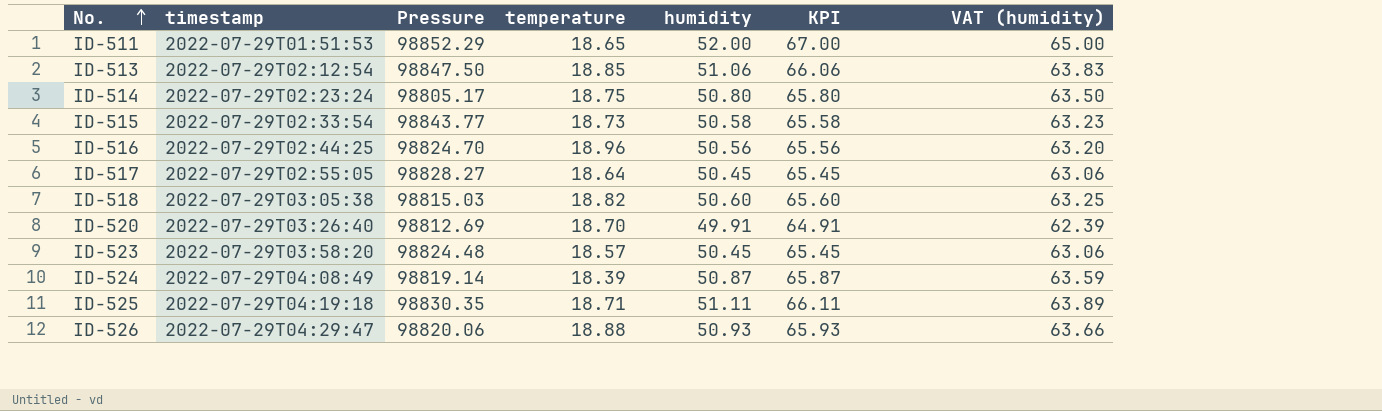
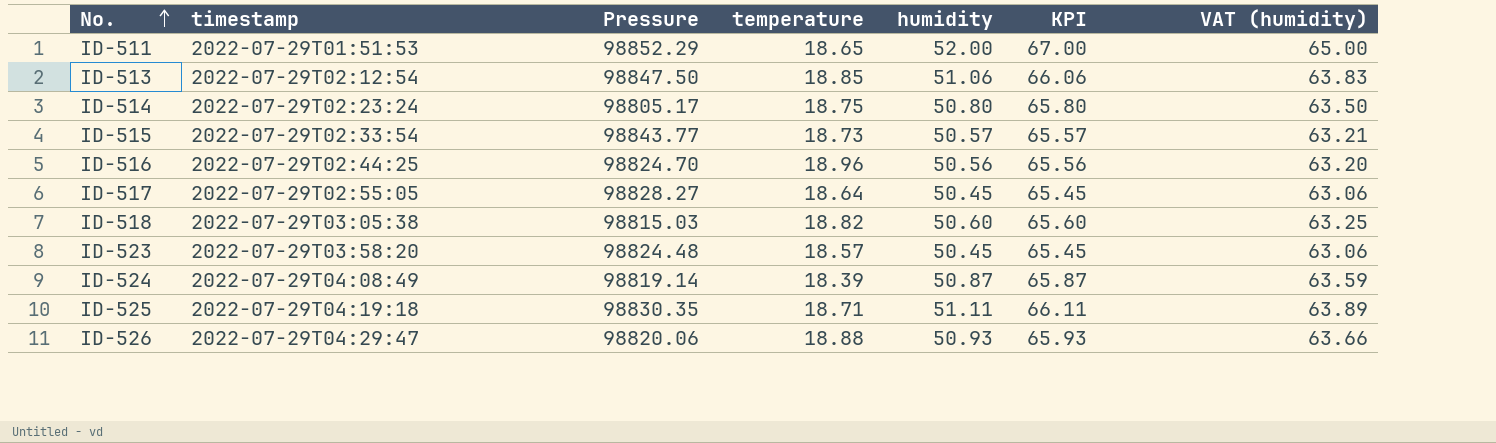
row ID-520: 2022-07-29T03:26:40 | 98812.69 | 18.70 | 49.91 | 64.91 | 62.39 -> none
ID-515 | humidity: 50.58 -> 50.57
ID-515 | KPI: 65.58 -> 65.57
ID-515 | VAT (humidity): 63.23 -> 63.21

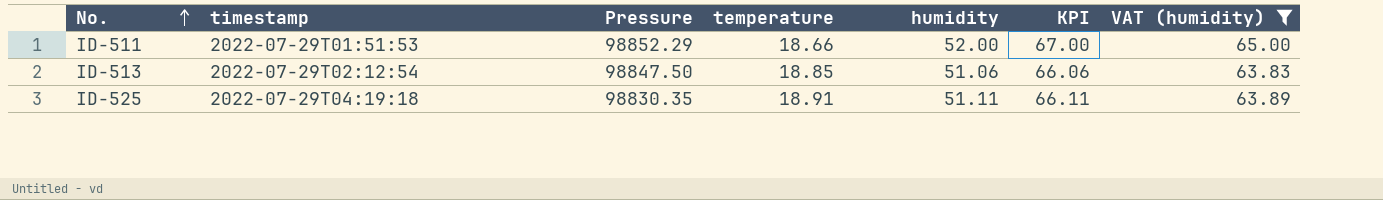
filter: none -> VAT (humidity) >= 63.83
ID-511 | temperature: 18.65 -> 18.66
ID-525 | temperature: 18.71 -> 18.91

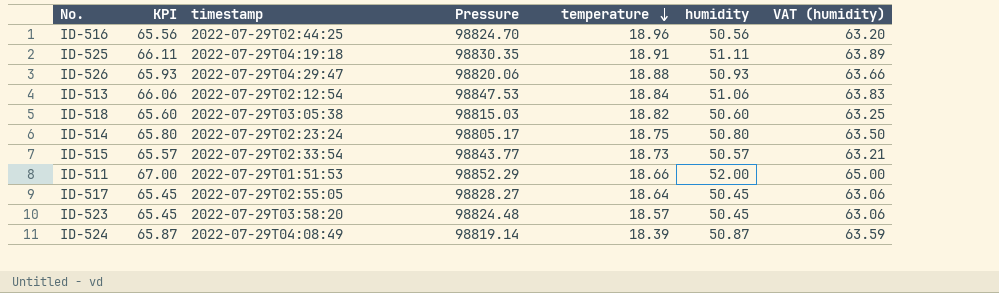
filter: VAT (humidity) >= 63.83 -> none
row order: No. ascending -> temperature descending
column KPI | position: 6 -> 2
ID-513 | Pressure: 98847.50 -> 98847.53
ID-513 | temperature: 18.85 -> 18.84

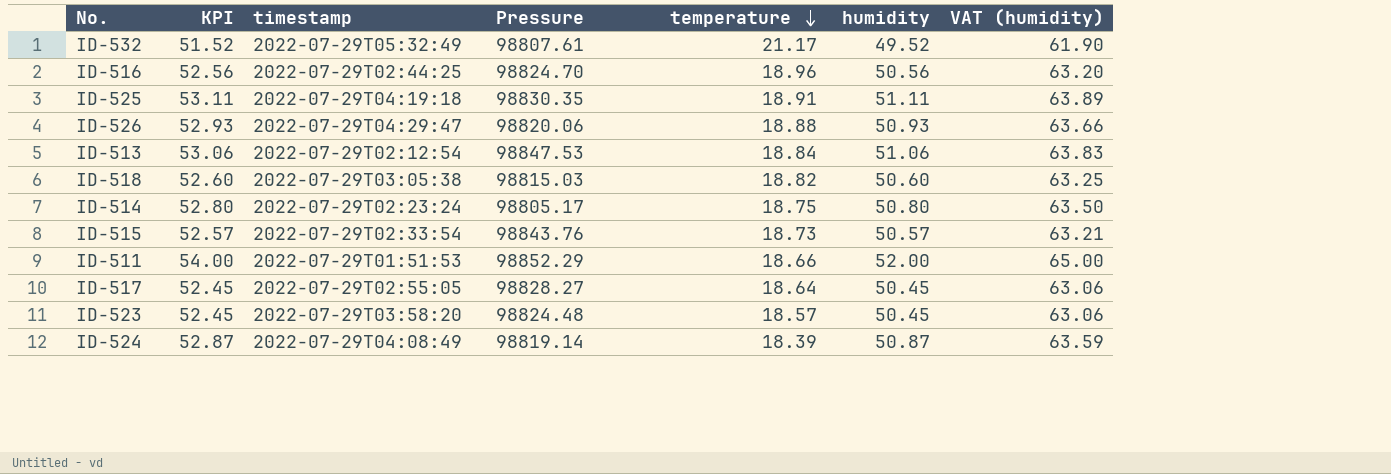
column KPI | formula: [humidity] + 15 -> [humidity] + 2
row ID-532: none -> 51.52 | 2022-07-29T05:32:49 | 98807.61 | 21.17 | 49.52 | 61.90
ID-515 | Pressure: 98843.77 -> 98843.76

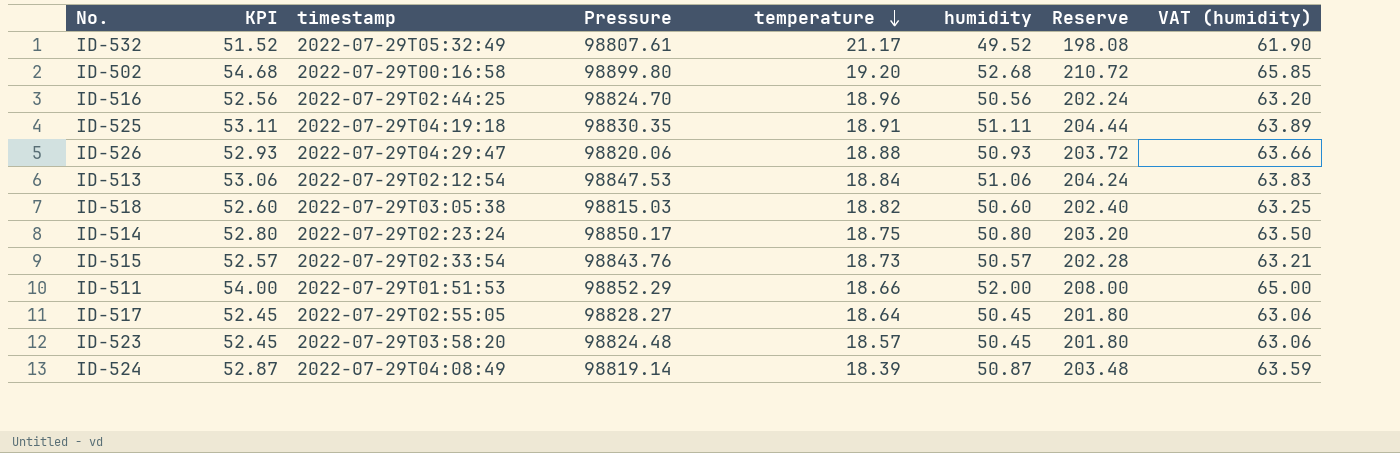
column Reserve | formula: none -> [humidity] * 4
row ID-502: none -> 54.68 | 2022-07-29T00:16:58 | 98899.80 | 19.20 | 52.68 | 210.72 | 65.85
ID-514 | Pressure: 98805.17 -> 98850.17

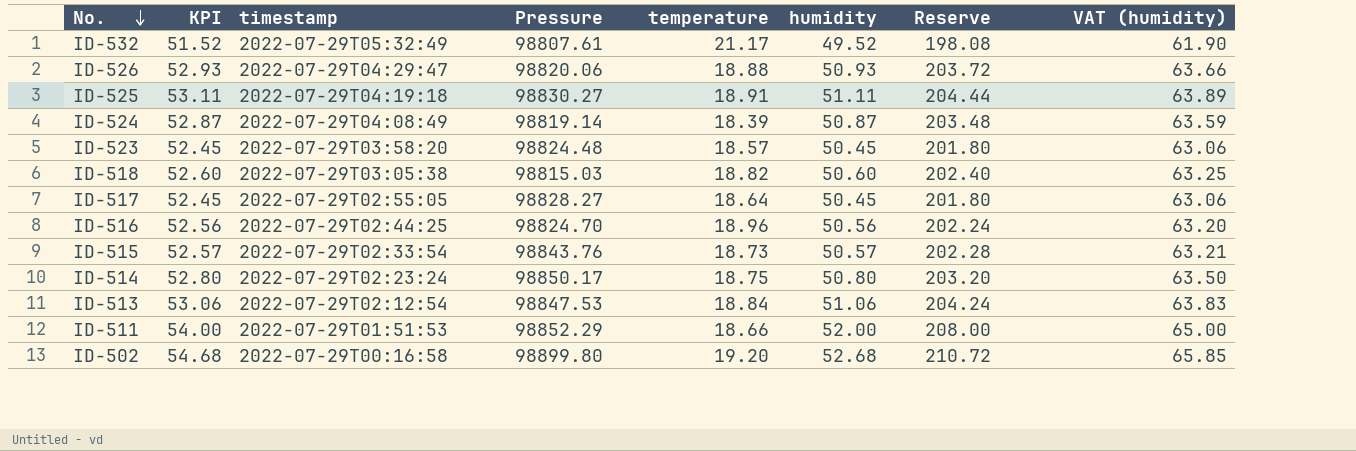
row order: temperature descending -> No. descending
ID-525 | Pressure: 98830.35 -> 98830.27

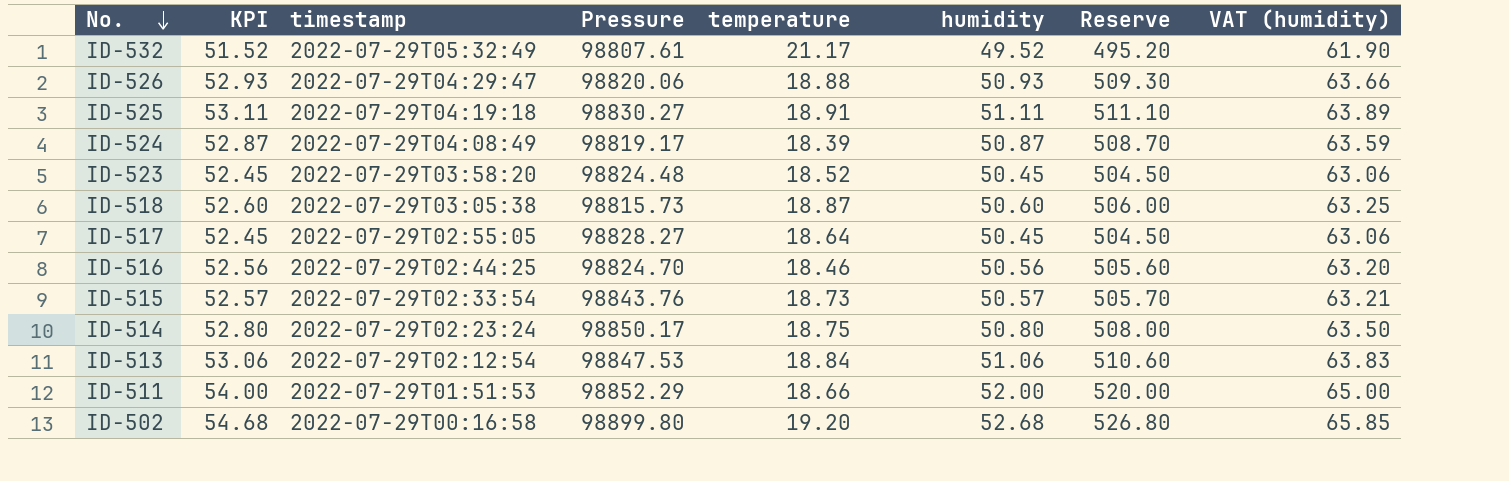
column Reserve | formula: [humidity] * 4 -> [humidity] * 10
ID-524 | Pressure: 98819.14 -> 98819.17
ID-523 | temperature: 18.57 -> 18.52
ID-518 | Pressure: 98815.03 -> 98815.73
ID-518 | temperature: 18.82 -> 18.87
ID-516 | temperature: 18.96 -> 18.46

